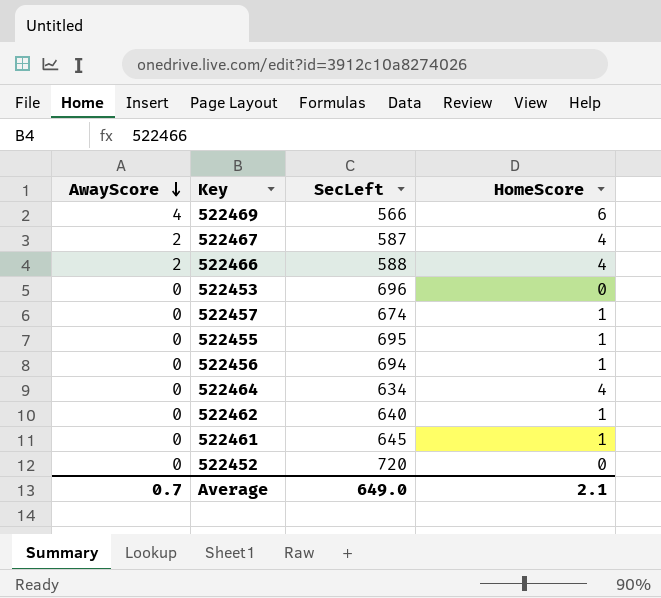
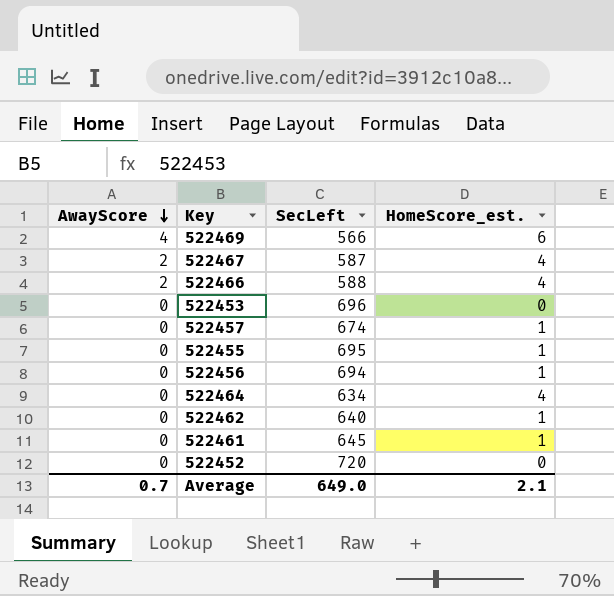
column name: HomeScore -> HomeScore_est.

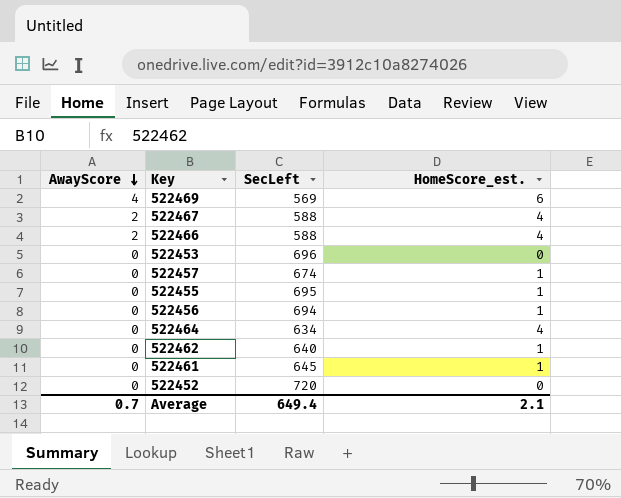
522469 | SecLeft: 566 -> 569
522467 | SecLeft: 587 -> 588
Average | SecLeft: 649.0 -> 649.4

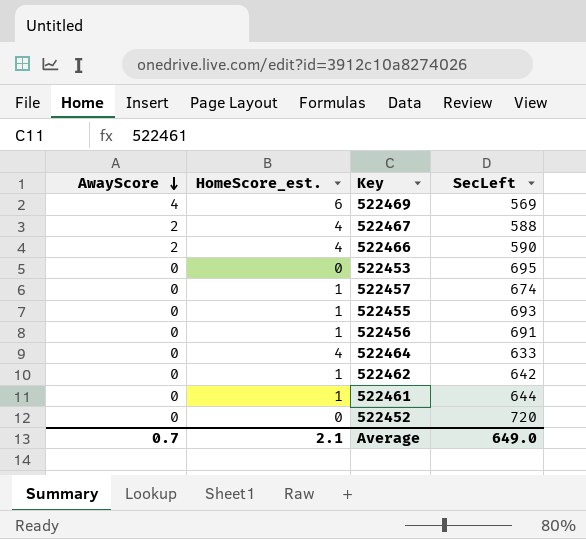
column HomeScore_est. | position: 4 -> 2
522466 | SecLeft: 588 -> 590
522453 | SecLeft: 696 -> 695
522455 | SecLeft: 695 -> 693
522456 | SecLeft: 694 -> 691
522464 | SecLeft: 634 -> 633
522462 | SecLeft: 640 -> 642
522461 | SecLeft: 645 -> 644
Average | SecLeft: 649.4 -> 649.0

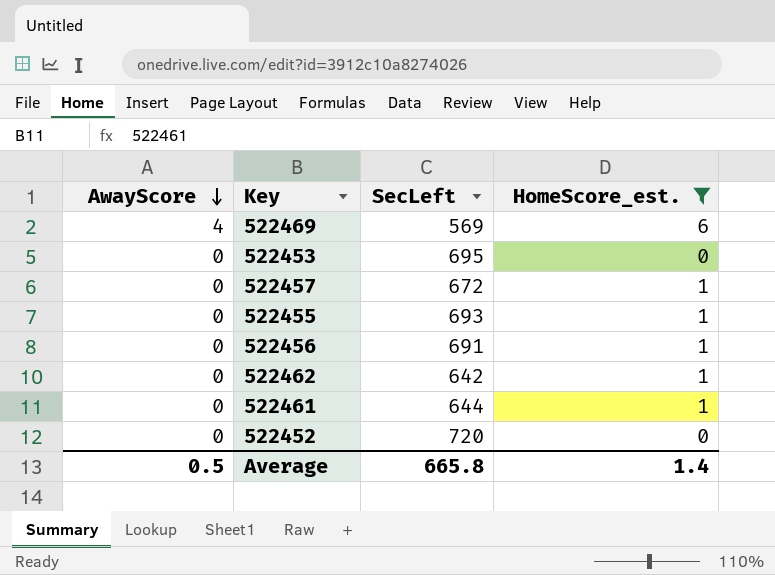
filter: none -> HomeScore_est. != 4
column HomeScore_est. | position: 2 -> 4
522457 | SecLeft: 674 -> 672
Average | AwayScore: 0.7 -> 0.5
Average | SecLeft: 649.0 -> 665.8
Average | HomeScore_est.: 2.1 -> 1.4

